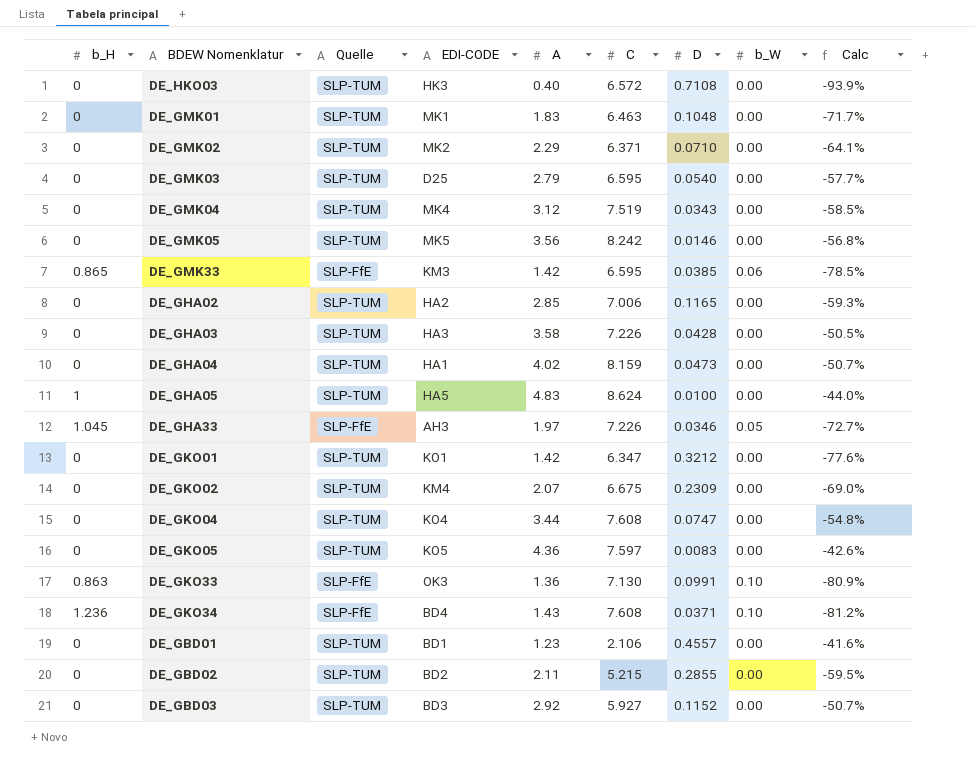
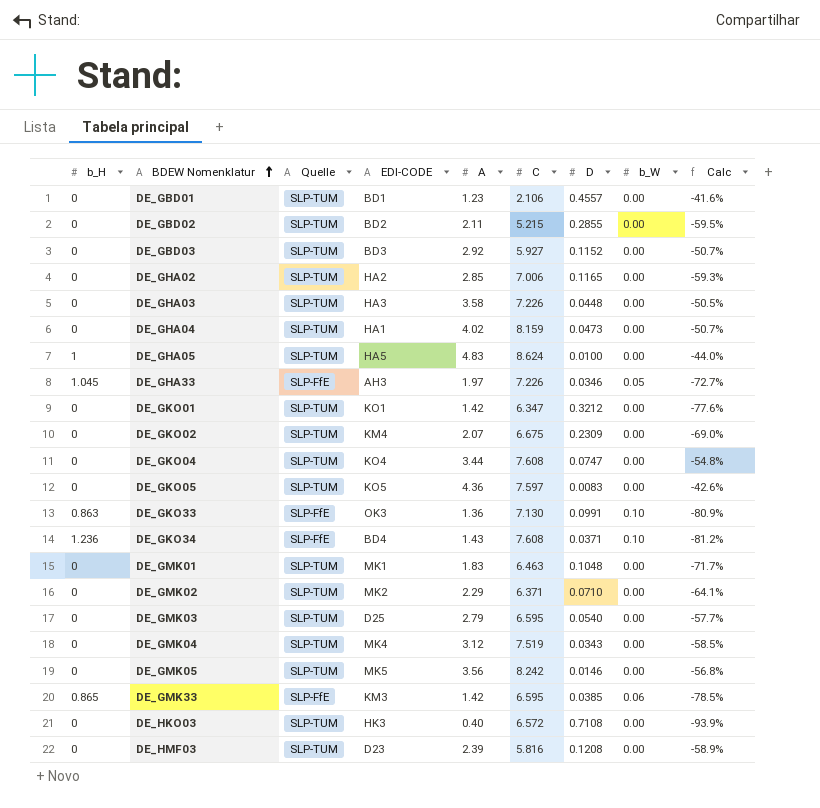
row order: none -> BDEW Nomenklatur ascending
DE_GHA03 | D: 0.0428 -> 0.0448
row DE_HMF03: none -> 0 | SLP-TUM | D23 | 2.39 | 5.816 | 0.1208 | 0.00 | -58.9%

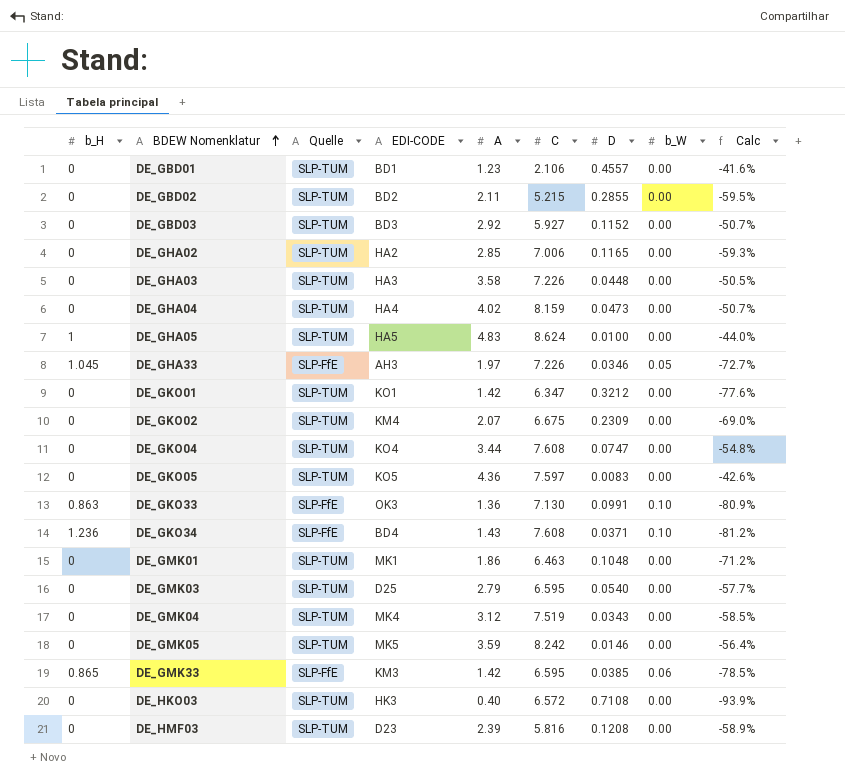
row DE_GMK02: 0 | SLP-TUM | MK2 | 2.29 | 6.371 | 0.0710 | 0.00 | -64.1% -> none
DE_GHA04 | EDI-CODE: HA1 -> HA4
DE_GMK01 | A: 1.83 -> 1.86
DE_GMK01 | Calc: -71.7% -> -71.2%
DE_GMK05 | A: 3.56 -> 3.59
DE_GMK05 | Calc: -56.8% -> -56.4%

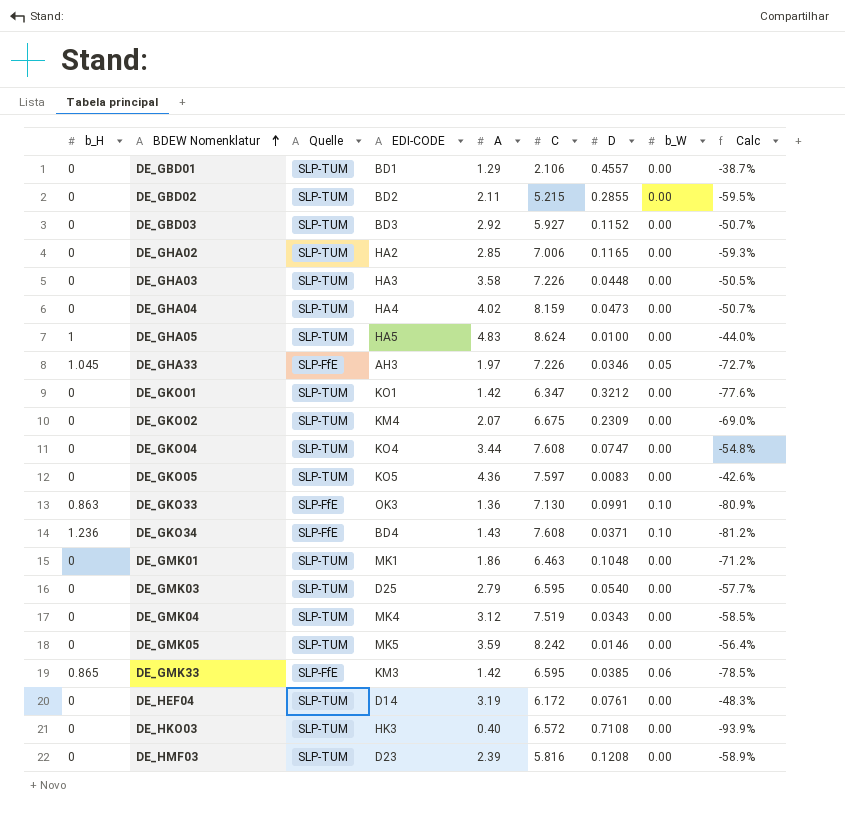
DE_GBD01 | A: 1.23 -> 1.29
DE_GBD01 | Calc: -41.6% -> -38.7%
row DE_HEF04: none -> 0 | SLP-TUM | D14 | 3.19 | 6.172 | 0.0761 | 0.00 | -48.3%

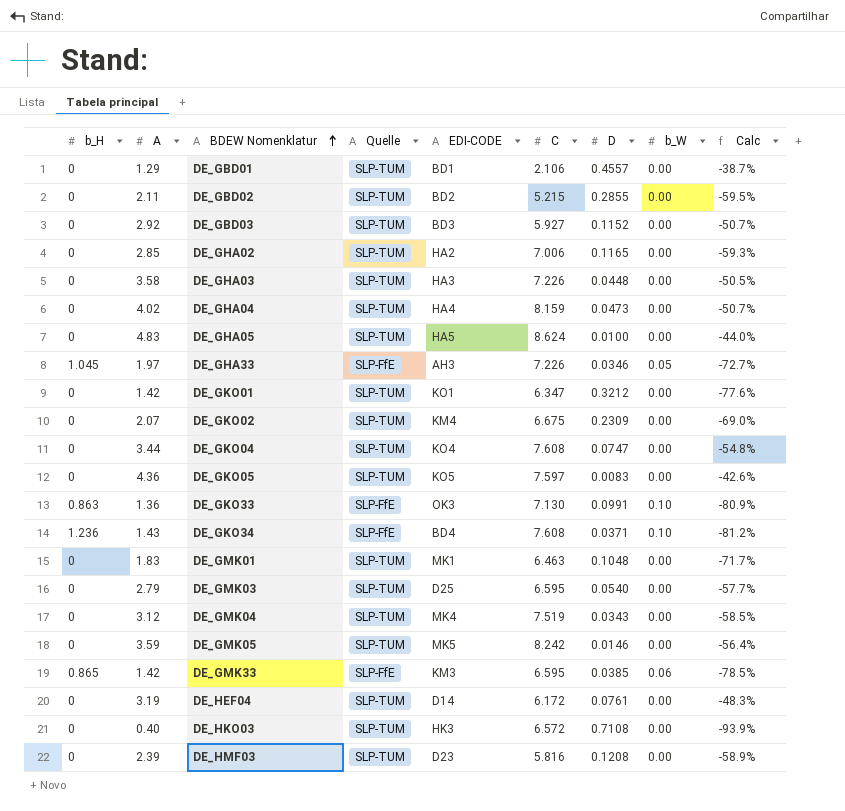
column A | position: 5 -> 2
DE_GHA05 | b_H: 1 -> 0
DE_GMK01 | A: 1.86 -> 1.83
DE_GMK01 | Calc: -71.2% -> -71.7%

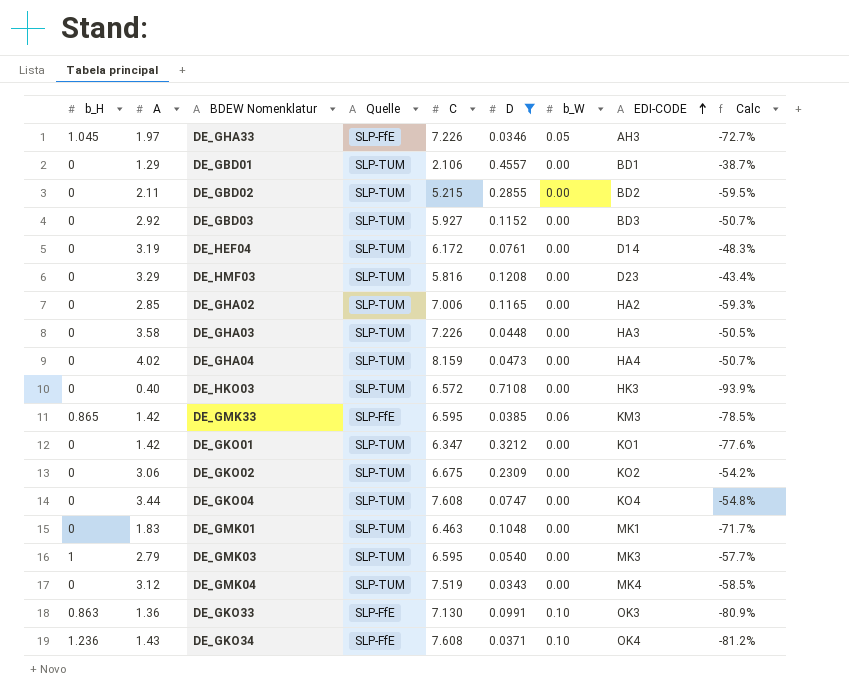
filter: none -> D >= 0.0343
row order: BDEW Nomenklatur ascending -> EDI-CODE ascending
column EDI-CODE | position: 5 -> 8
DE_HMF03 | A: 2.39 -> 3.29
DE_HMF03 | Calc: -58.9% -> -43.4%
DE_GKO02 | A: 2.07 -> 3.06
DE_GKO02 | EDI-CODE: KM4 -> KO2
DE_GKO02 | Calc: -69.0% -> -54.2%
DE_GMK03 | b_H: 0 -> 1
DE_GMK03 | EDI-CODE: D25 -> MK3
DE_GKO34 | EDI-CODE: BD4 -> OK4

